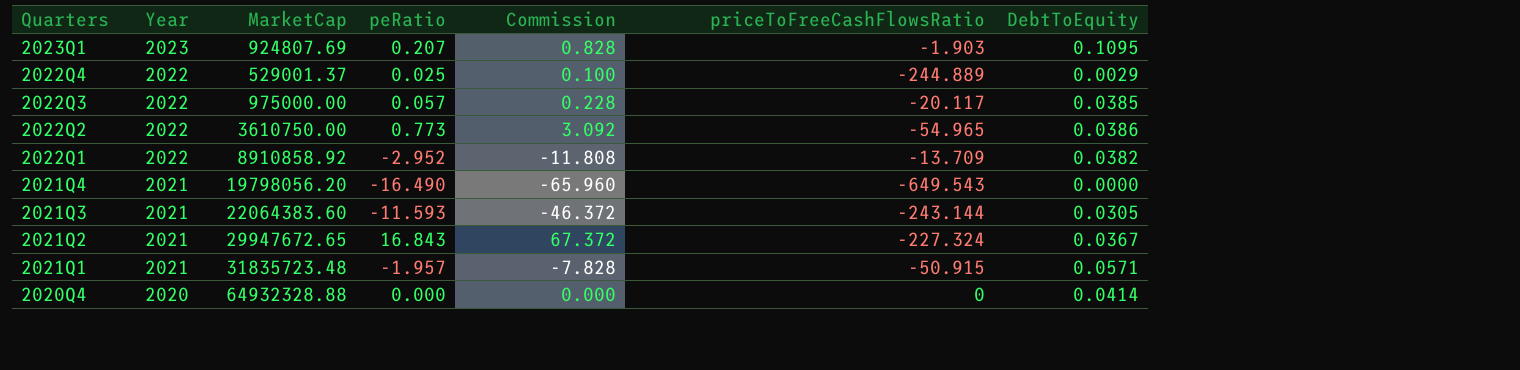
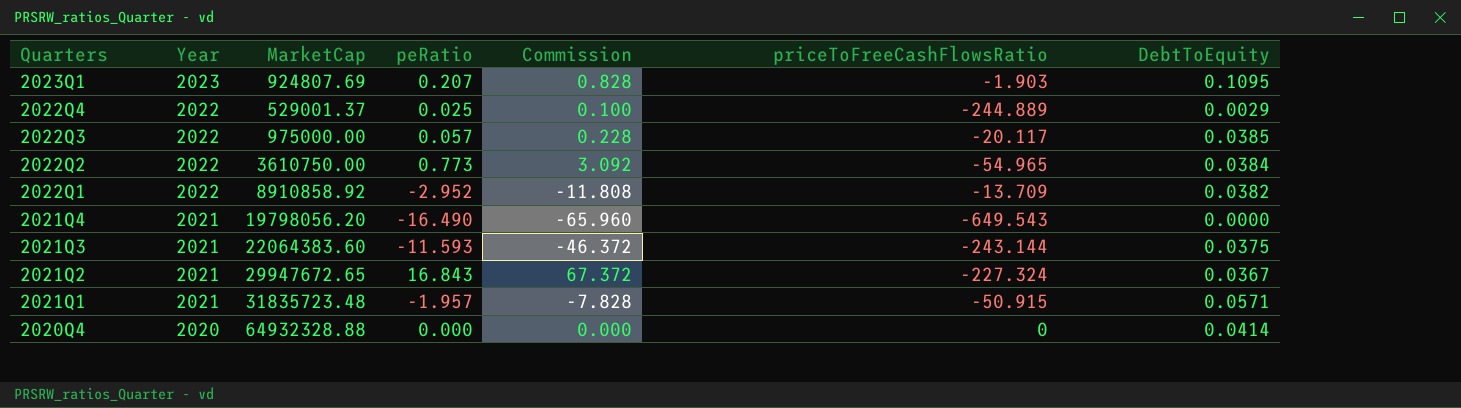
2022Q2 | DebtToEquity: 0.0386 -> 0.0384
2021Q3 | DebtToEquity: 0.0305 -> 0.0375

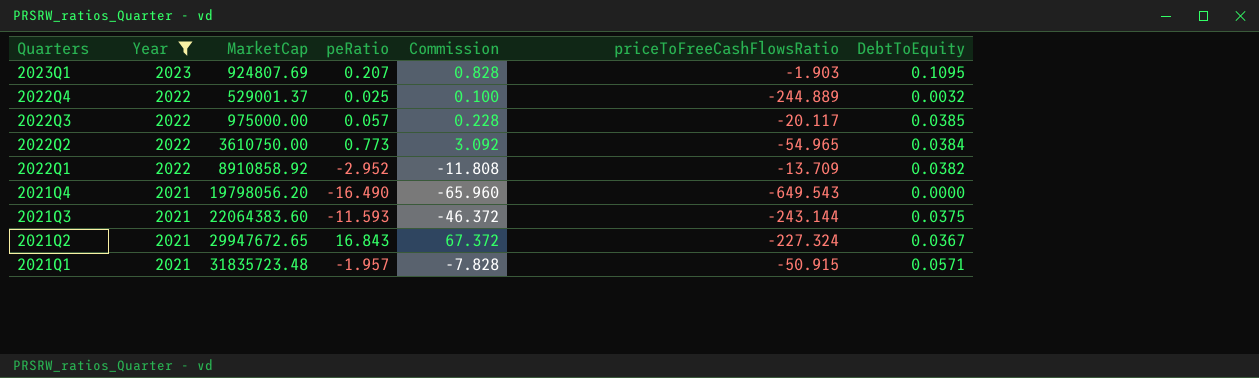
filter: none -> Year != 2020
2022Q4 | DebtToEquity: 0.0029 -> 0.0032

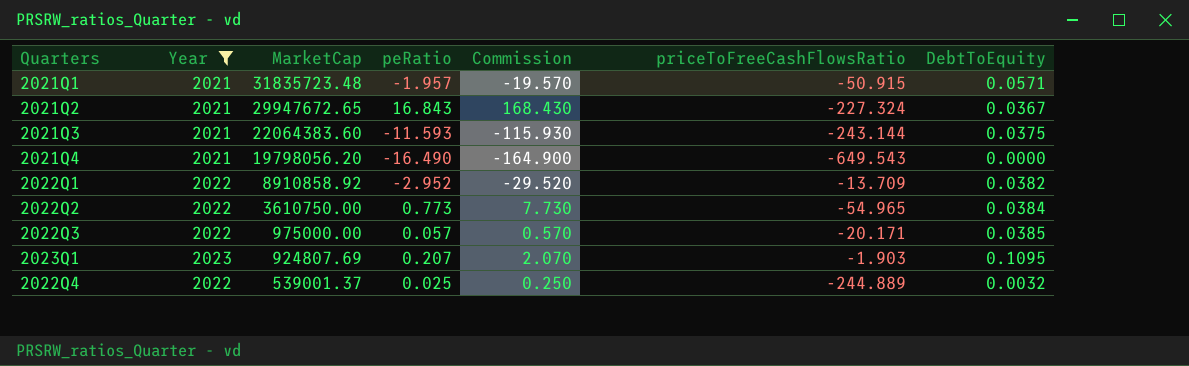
row order: Quarters descending -> MarketCap descending
column Commission | formula: [peRatio] * 4 -> [peRatio] * 10
2022Q3 | priceToFreeCashFlowsRatio: -20.117 -> -20.171
2022Q4 | MarketCap: 529001.37 -> 539001.37

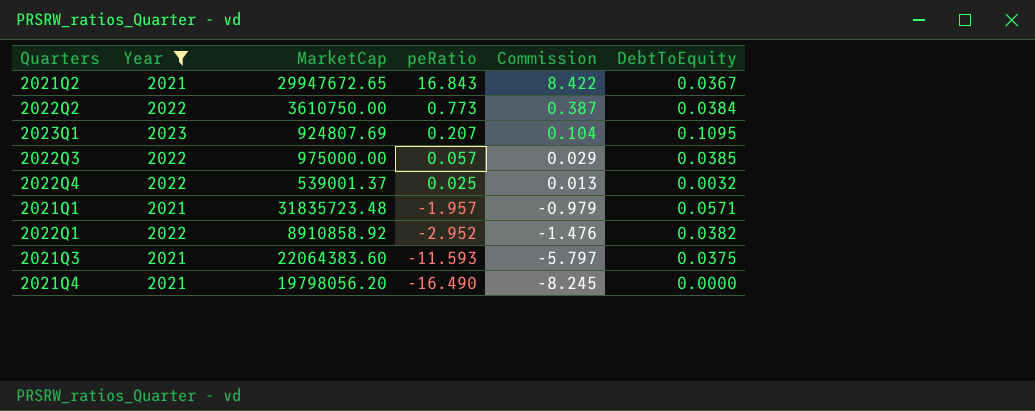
row order: MarketCap descending -> peRatio descending
column priceToFreeCashFlowsRatio | position: 6 -> none
column Commission | formula: [peRatio] * 10 -> [peRatio] * 0.5

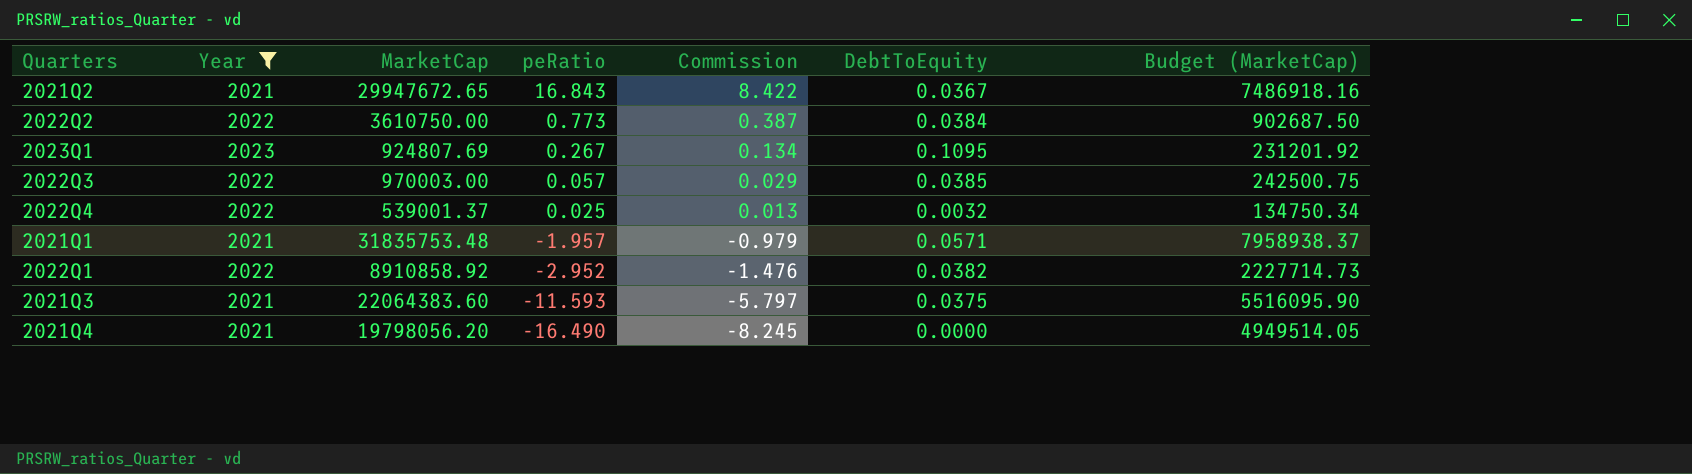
column Budget (MarketCap) | formula: none -> [MarketCap] * 0.25
2023Q1 | peRatio: 0.207 -> 0.267
2023Q1 | Commission: 0.104 -> 0.134
2022Q3 | MarketCap: 975000.00 -> 970003.00
2021Q1 | MarketCap: 31835723.48 -> 31835753.48

